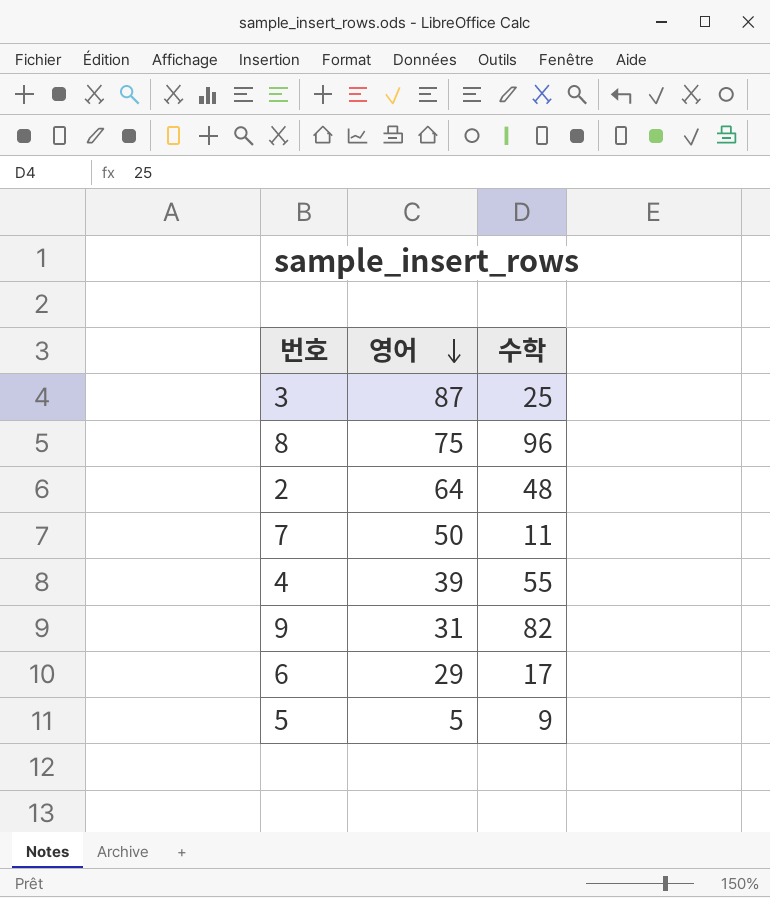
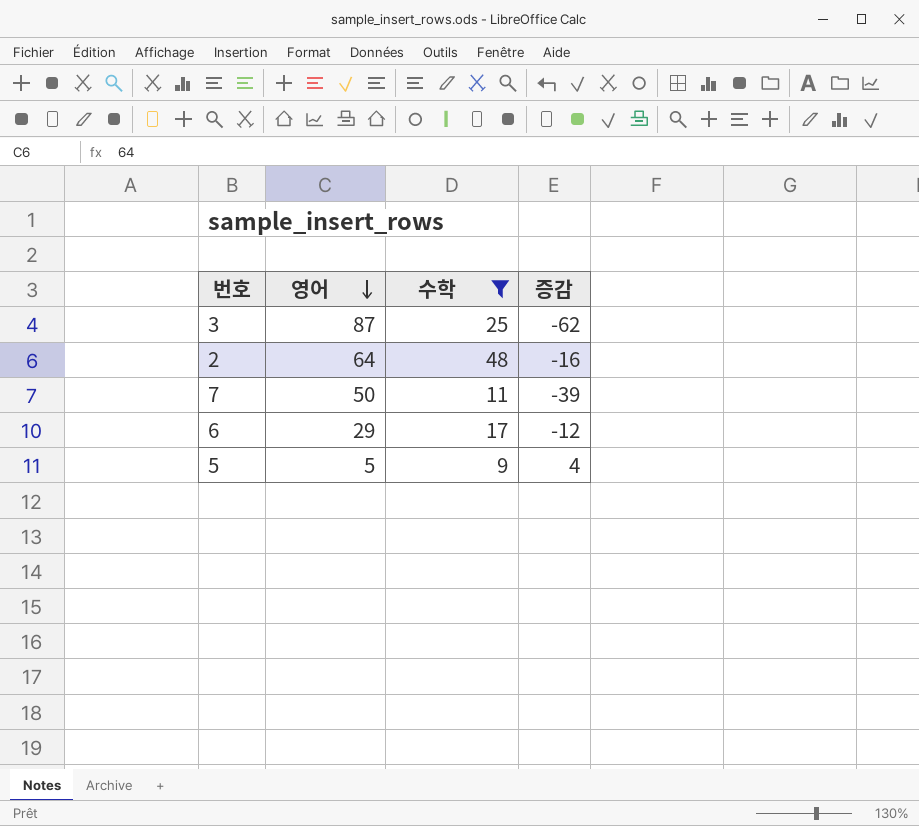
filter: none -> 수학 <= 48
column 증감 | formula: none -> [수학] - [영어]

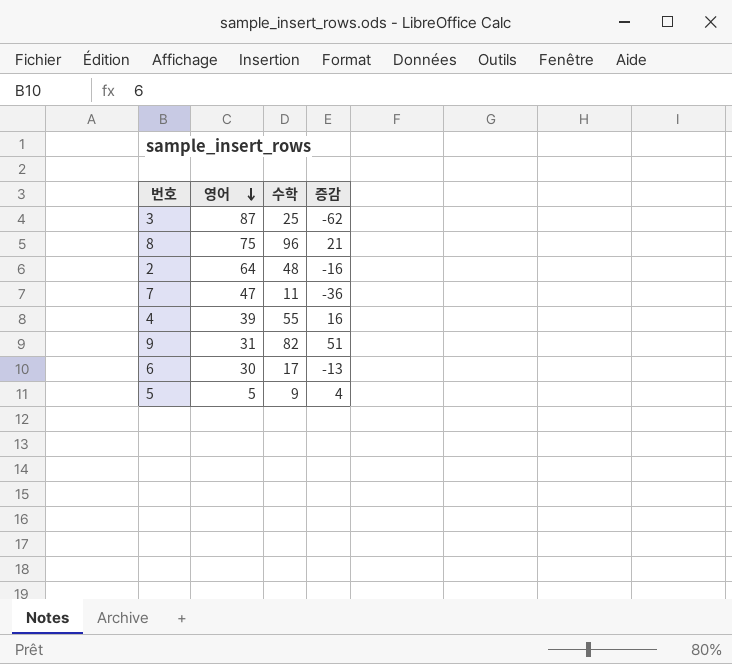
filter: 수학 <= 48 -> none
7 | 영어: 50 -> 47
7 | 증감: -39 -> -36
6 | 영어: 29 -> 30
6 | 증감: -12 -> -13

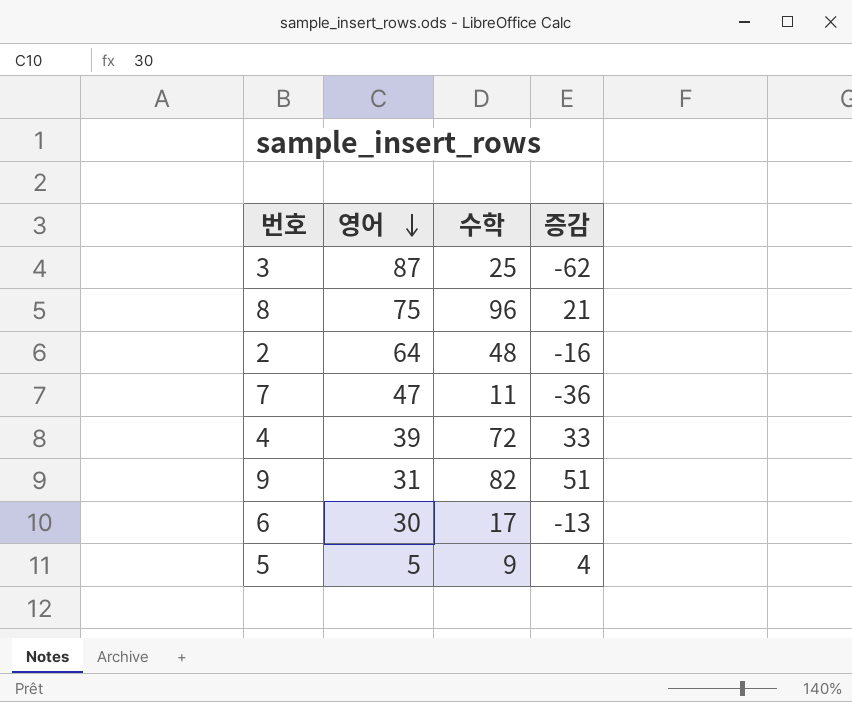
4 | 수학: 55 -> 72
4 | 증감: 16 -> 33

